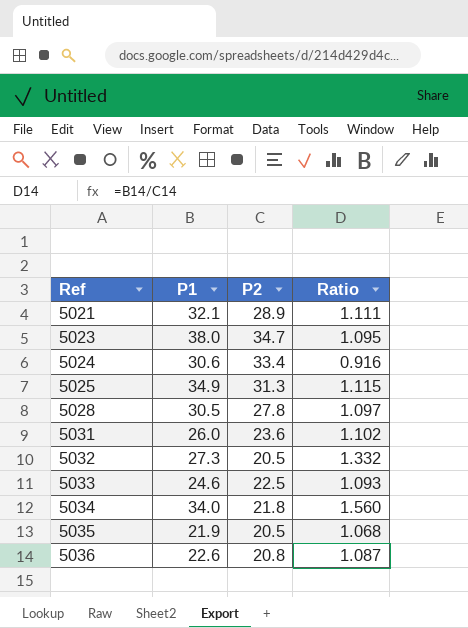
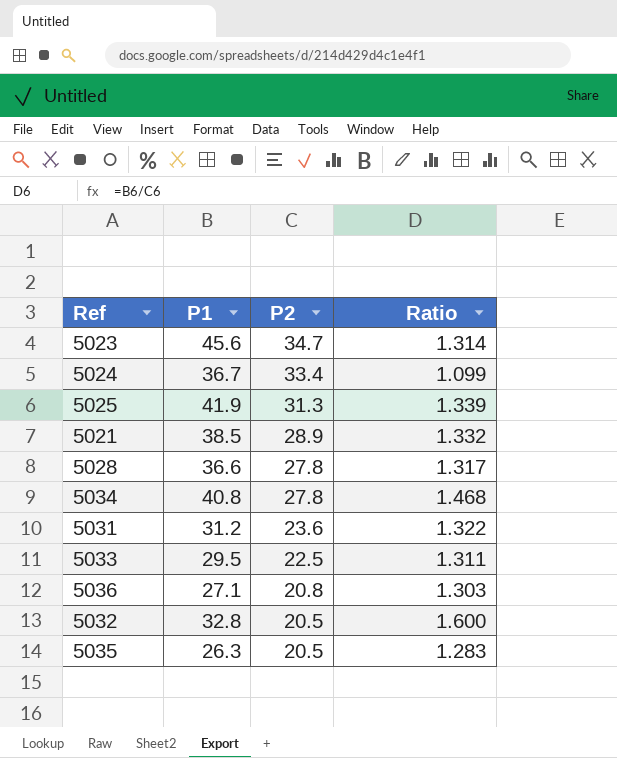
row order: Ref ascending -> P2 descending
5023 | P1: 38.0 -> 45.6
5023 | Ratio: 1.095 -> 1.314
5024 | P1: 30.6 -> 36.7
5024 | Ratio: 0.916 -> 1.099
5025 | P1: 34.9 -> 41.9
5025 | Ratio: 1.115 -> 1.339
5021 | P1: 32.1 -> 38.5
5021 | Ratio: 1.111 -> 1.332
5028 | P1: 30.5 -> 36.6
5028 | Ratio: 1.097 -> 1.317
5034 | P1: 34.0 -> 40.8
5034 | P2: 21.8 -> 27.8
5034 | Ratio: 1.560 -> 1.468
5031 | P1: 26.0 -> 31.2
5031 | Ratio: 1.102 -> 1.322
5033 | P1: 24.6 -> 29.5
5033 | Ratio: 1.093 -> 1.311
5036 | P1: 22.6 -> 27.1
5036 | Ratio: 1.087 -> 1.303
5032 | P1: 27.3 -> 32.8
5032 | Ratio: 1.332 -> 1.600
5035 | P1: 21.9 -> 26.3
5035 | Ratio: 1.068 -> 1.283

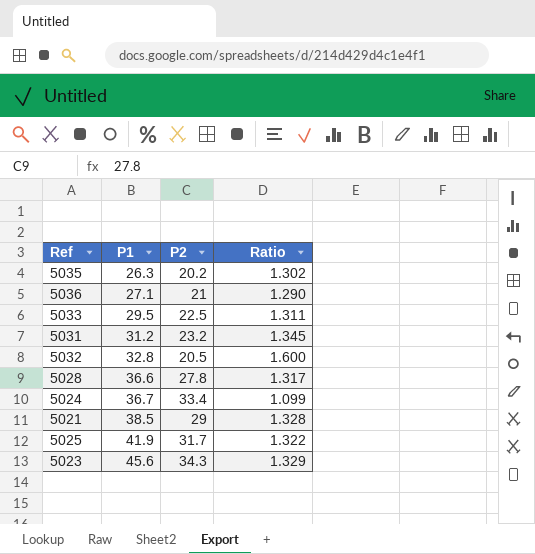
row order: P2 descending -> P1 ascending
row 5034: 40.8 | 27.8 | 1.468 -> none
5035 | P2: 20.5 -> 20.2
5035 | Ratio: 1.283 -> 1.302
5036 | P2: 20.8 -> 21
5036 | Ratio: 1.303 -> 1.290
5031 | P2: 23.6 -> 23.2
5031 | Ratio: 1.322 -> 1.345
5021 | P2: 28.9 -> 29
5021 | Ratio: 1.332 -> 1.328
5025 | P2: 31.3 -> 31.7
5025 | Ratio: 1.339 -> 1.322
5023 | P2: 34.7 -> 34.3
5023 | Ratio: 1.314 -> 1.329

